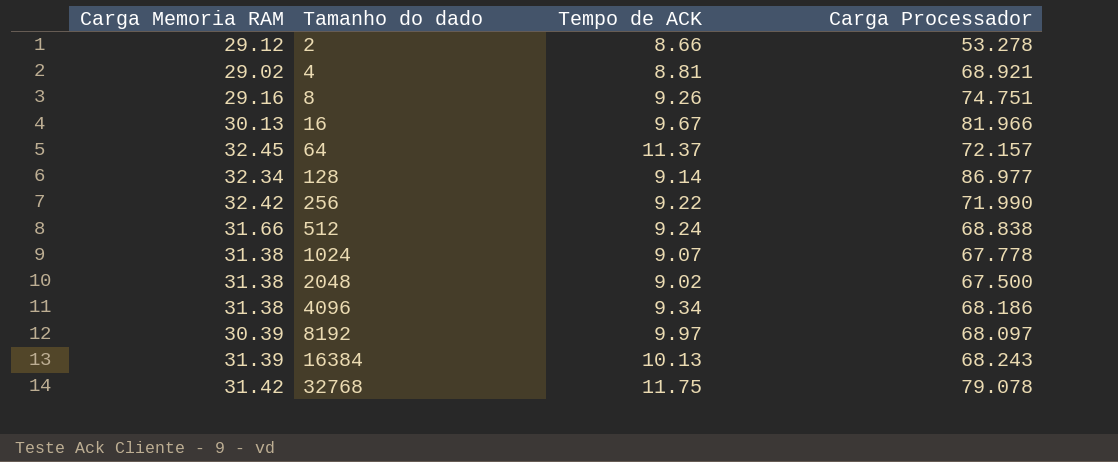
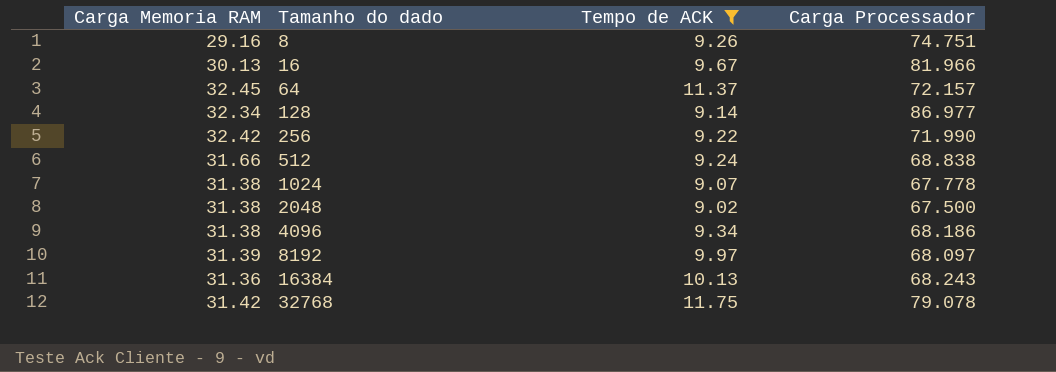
filter: none -> Tempo de ACK >= 9.02
8192 | Carga Memoria RAM: 30.39 -> 31.39
16384 | Carga Memoria RAM: 31.39 -> 31.36

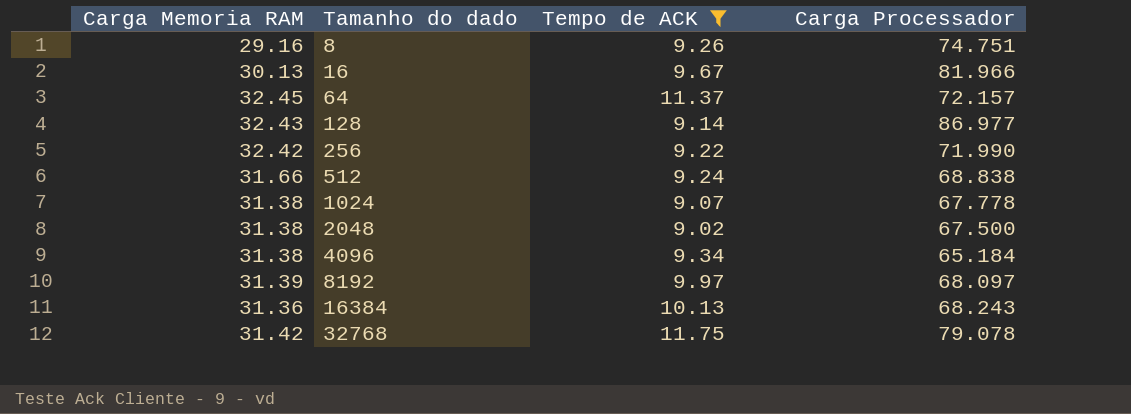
128 | Carga Memoria RAM: 32.34 -> 32.43
4096 | Carga Processador: 68.186 -> 65.184

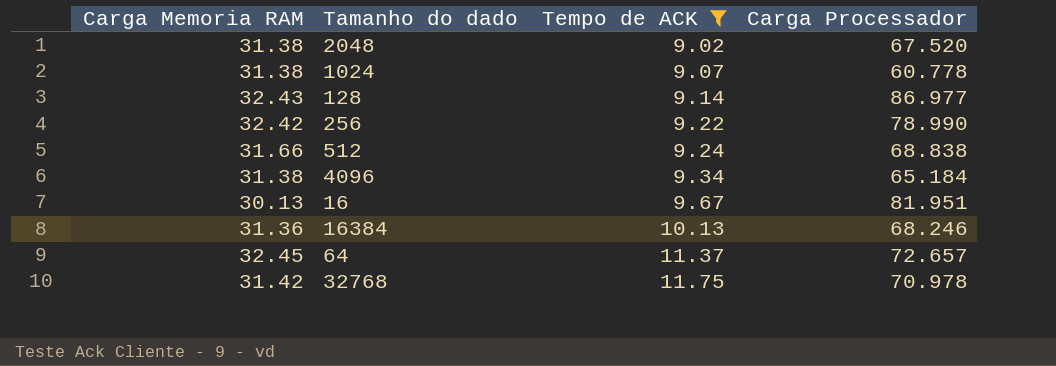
row order: Tamanho do dado ascending -> Tempo de ACK ascending
row 8: 29.16 | 9.26 | 74.751 -> none
row 8192: 31.39 | 9.97 | 68.097 -> none
2048 | Carga Processador: 67.500 -> 67.520
1024 | Carga Processador: 67.778 -> 60.778
256 | Carga Processador: 71.990 -> 78.990
16 | Carga Processador: 81.966 -> 81.951
16384 | Carga Processador: 68.243 -> 68.246
64 | Carga Processador: 72.157 -> 72.657
32768 | Carga Processador: 79.078 -> 70.978

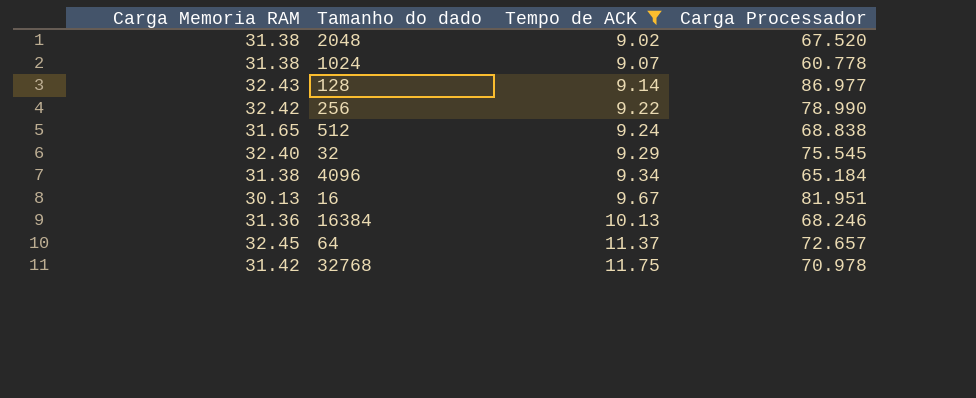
512 | Carga Memoria RAM: 31.66 -> 31.65
row 32: none -> 32.40 | 9.29 | 75.545

